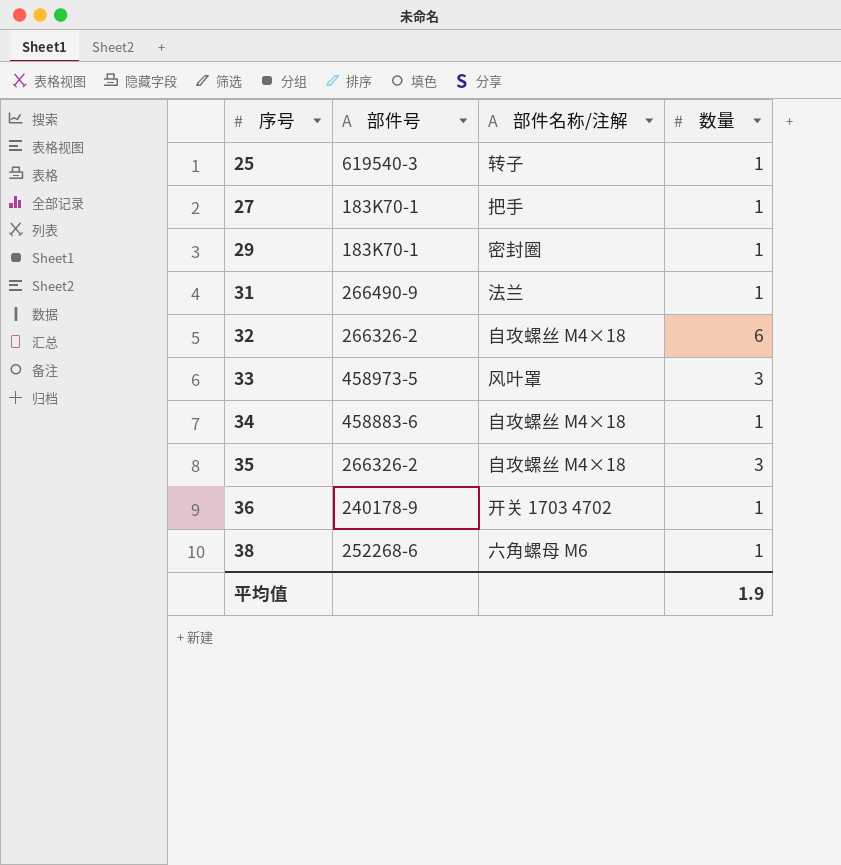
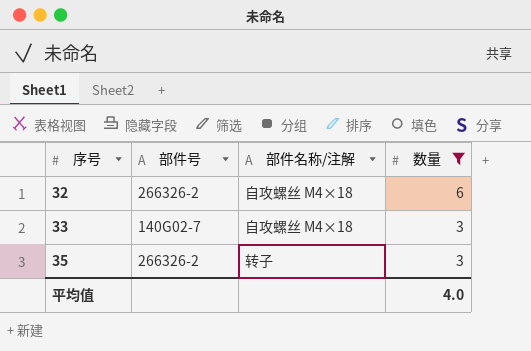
filter: none -> 数量 != 1
33 | 部件号: 458973-5 -> 140G02-7
33 | 部件名称/注解: 风叶罩 -> 自攻螺丝 M4×18
35 | 部件名称/注解: 自攻螺丝 M4×18 -> 转子
平均值 | 数量: 1.9 -> 4.0

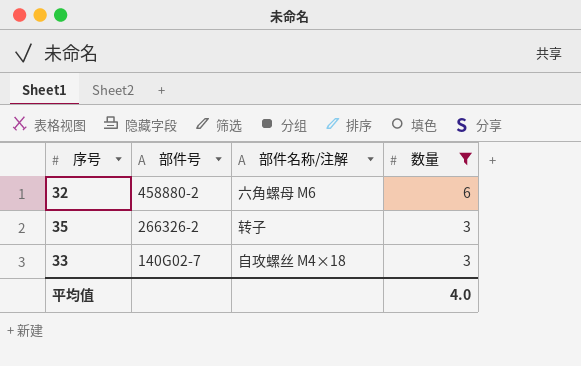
row order: 序号 ascending -> 部件号 descending
32 | 部件号: 266326-2 -> 458880-2
32 | 部件名称/注解: 自攻螺丝 M4×18 -> 六角螺母 M6

